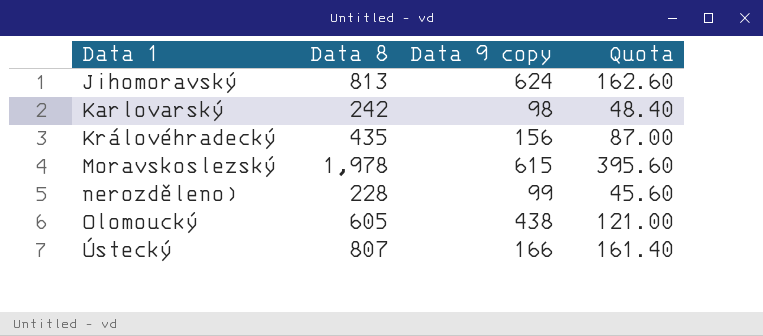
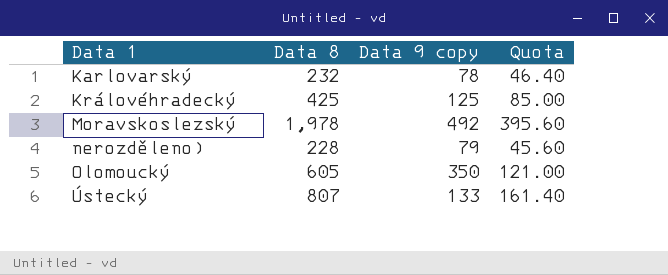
row Jihomoravský: 813 | 624 | 162.60 -> none
Karlovarský | Data 8: 242 -> 232
Karlovarský | Data 9 copy: 98 -> 78
Karlovarský | Quota: 48.40 -> 46.40
Královéhradecký | Data 8: 435 -> 425
Královéhradecký | Data 9 copy: 156 -> 125
Královéhradecký | Quota: 87.00 -> 85.00
Moravskoslezský | Data 9 copy: 615 -> 492
nerozděleno) | Data 9 copy: 99 -> 79
Olomoucký | Data 9 copy: 438 -> 350
Ústecký | Data 9 copy: 166 -> 133

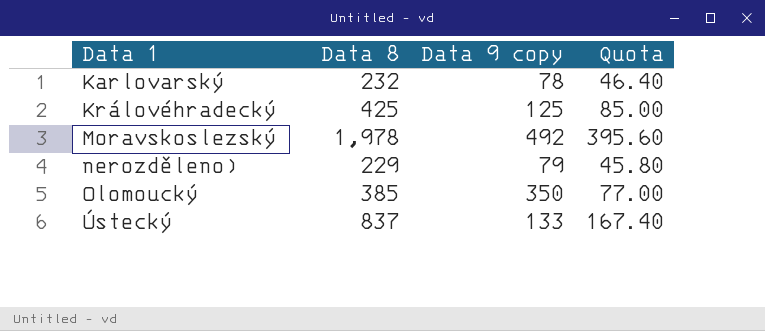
nerozděleno) | Data 8: 228 -> 229
nerozděleno) | Quota: 45.60 -> 45.80
Olomoucký | Data 8: 605 -> 385
Olomoucký | Quota: 121.00 -> 77.00
Ústecký | Data 8: 807 -> 837
Ústecký | Quota: 161.40 -> 167.40

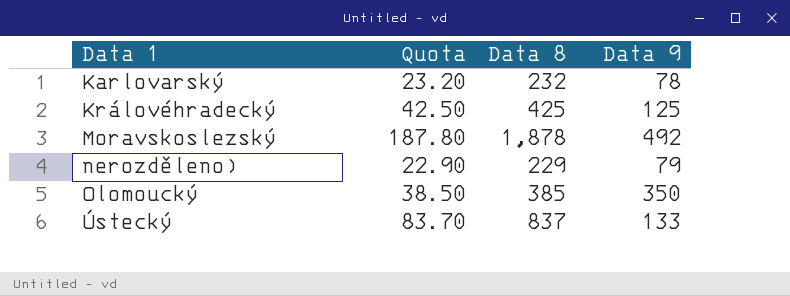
column Quota | formula: [Data 8] * 0.2 -> [Data 8] * 0.1
column Quota | position: 4 -> 2
column name: Data 9 copy -> Data 9
Moravskoslezský | Data 8: 1,978 -> 1,878

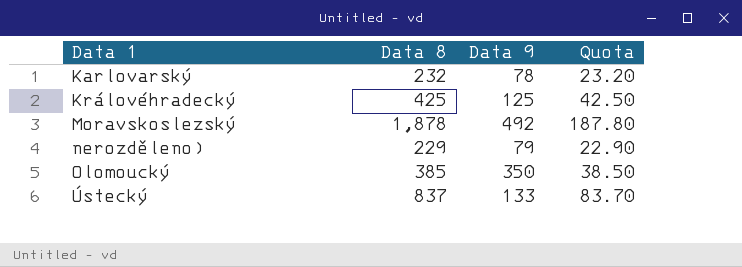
column Quota | position: 2 -> 4

